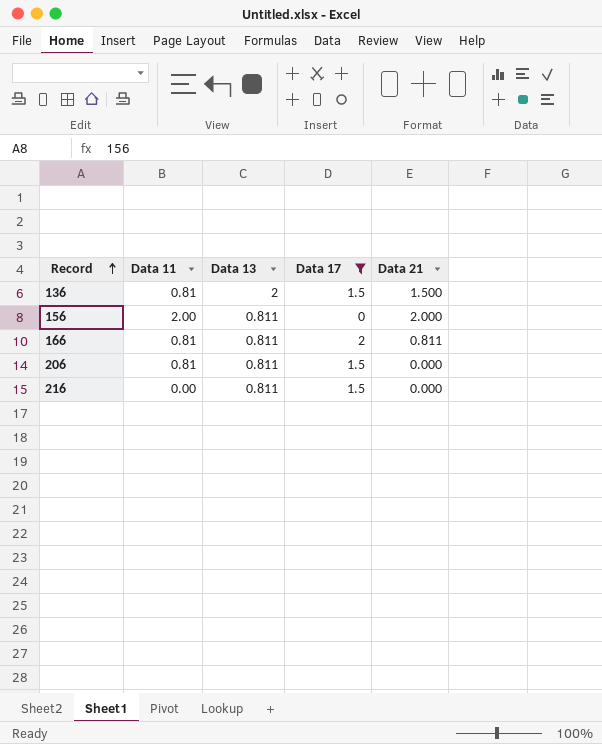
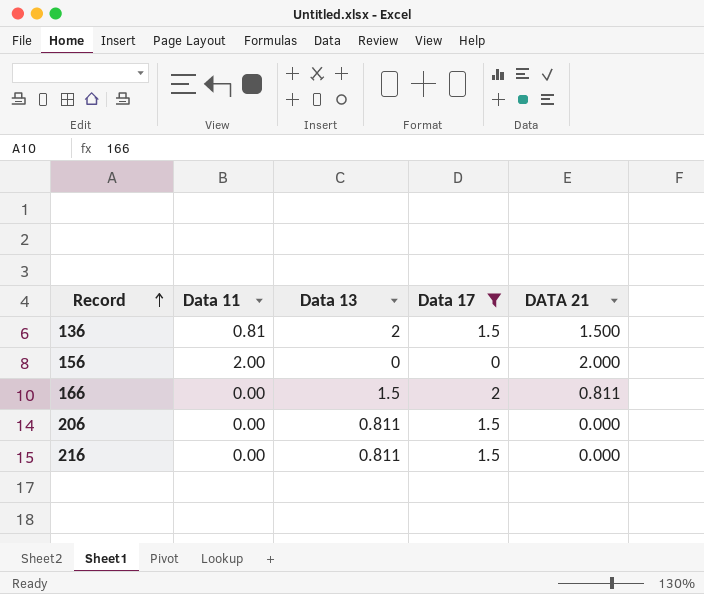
column name: Data 21 -> DATA 21
156 | Data 13: 0.811 -> 0
166 | Data 11: 0.81 -> 0.00
166 | Data 13: 0.811 -> 1.5
206 | Data 11: 0.81 -> 0.00

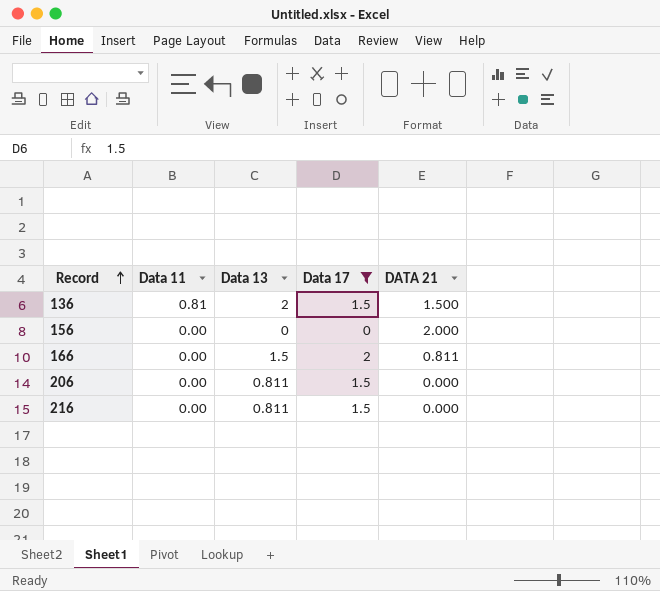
156 | Data 11: 2.00 -> 0.00

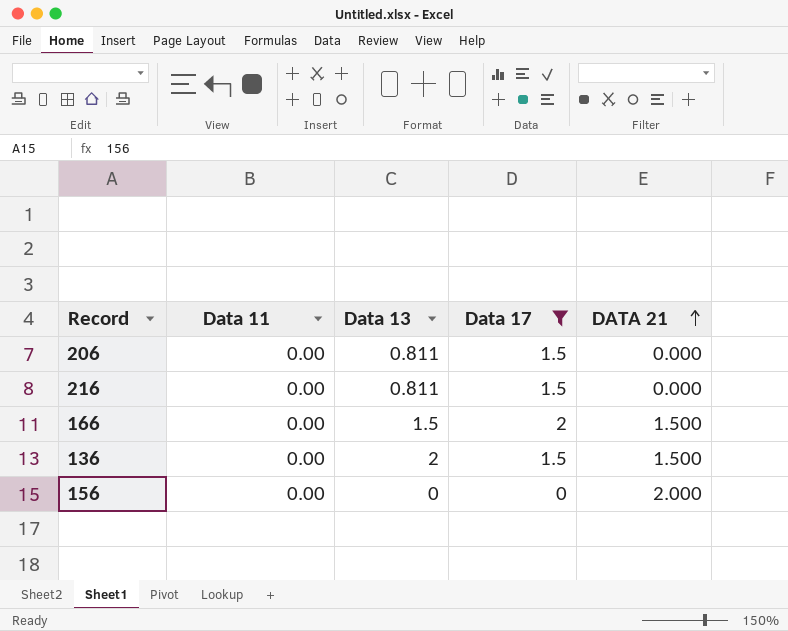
row order: Record ascending -> DATA 21 ascending
166 | DATA 21: 0.811 -> 1.500
136 | Data 11: 0.81 -> 0.00

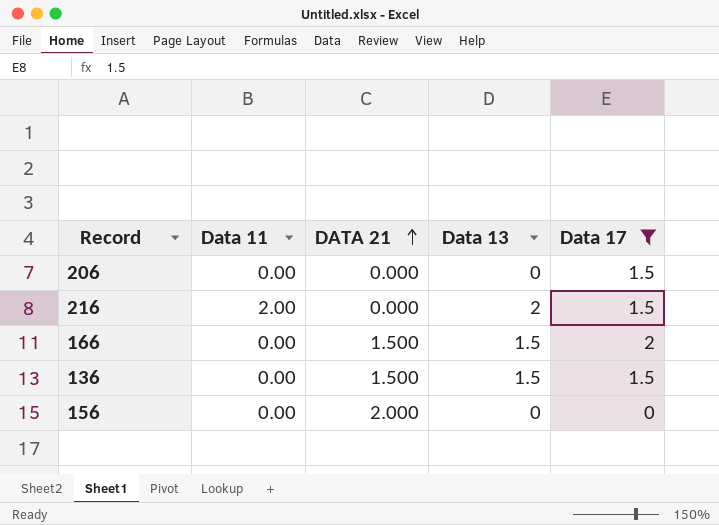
column DATA 21 | position: 5 -> 3
206 | Data 13: 0.811 -> 0
216 | Data 11: 0.00 -> 2.00
216 | Data 13: 0.811 -> 2
136 | Data 13: 2 -> 1.5

